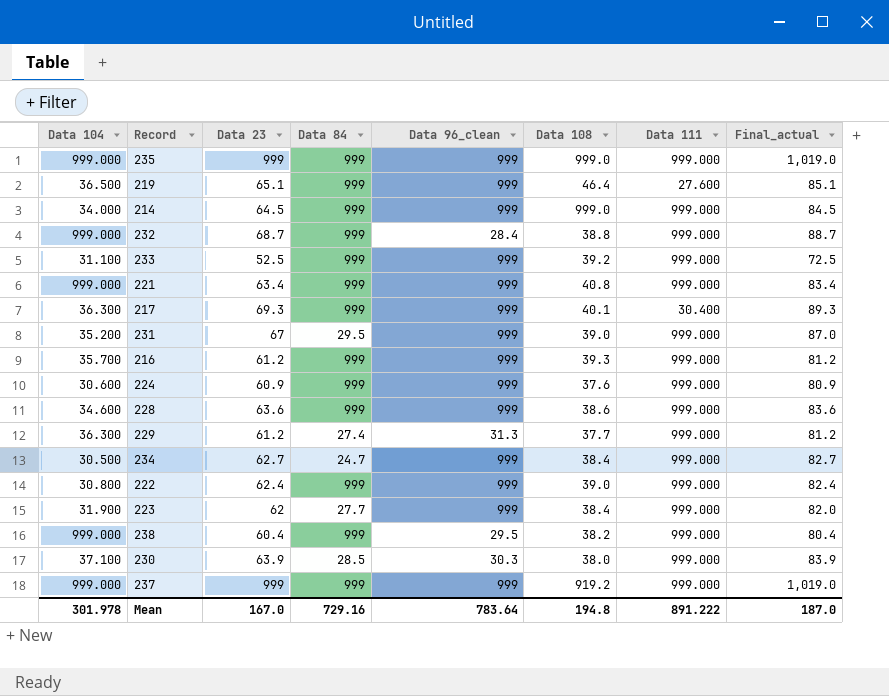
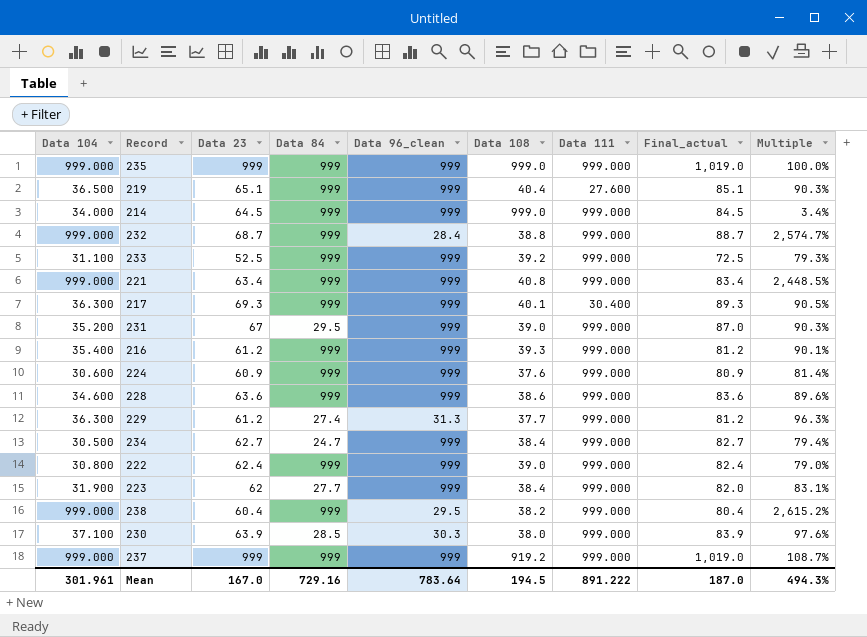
column Multiple | formula: none -> [Data 104] / [Data 108]
219 | Data 108: 46.4 -> 40.4
216 | Data 104: 35.700 -> 35.400
Mean | Data 104: 301.978 -> 301.961
Mean | Data 108: 194.8 -> 194.5

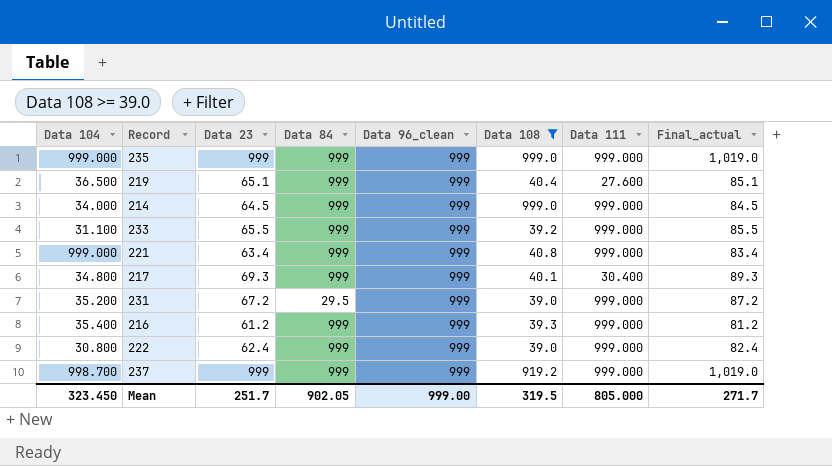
filter: none -> Data 108 >= 39.0
column Multiple | formula: [Data 104] / [Data 108] -> none
233 | Data 23: 52.5 -> 65.5
233 | Final_actual: 72.5 -> 85.5
217 | Data 104: 36.300 -> 34.800
231 | Data 23: 67 -> 67.2
231 | Final_actual: 87.0 -> 87.2
237 | Data 104: 999.000 -> 998.700
Mean | Data 104: 301.961 -> 323.450
Mean | Data 23: 167.0 -> 251.7
Mean | Data 84: 729.16 -> 902.05
Mean | Data 96_clean: 783.64 -> 999.00
Mean | Data 108: 194.5 -> 319.5
Mean | Data 111: 891.222 -> 805.000
Mean | Final_actual: 187.0 -> 271.7

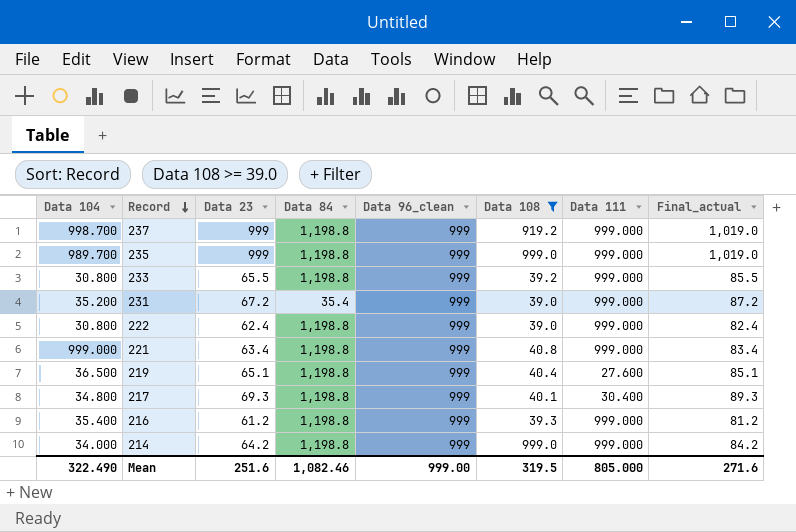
row order: none -> Record descending
237 | Data 84: 999 -> 1,198.8
235 | Data 104: 999.000 -> 989.700
235 | Data 84: 999 -> 1,198.8
233 | Data 104: 31.100 -> 30.800
233 | Data 84: 999 -> 1,198.8
231 | Data 84: 29.5 -> 35.4
222 | Data 84: 999 -> 1,198.8
221 | Data 84: 999 -> 1,198.8
219 | Data 84: 999 -> 1,198.8
217 | Data 84: 999 -> 1,198.8
216 | Data 84: 999 -> 1,198.8
214 | Data 23: 64.5 -> 64.2
214 | Data 84: 999 -> 1,198.8
214 | Final_actual: 84.5 -> 84.2
Mean | Data 104: 323.450 -> 322.490
Mean | Data 23: 251.7 -> 251.6
Mean | Data 84: 902.05 -> 1,082.46
Mean | Final_actual: 271.7 -> 271.6

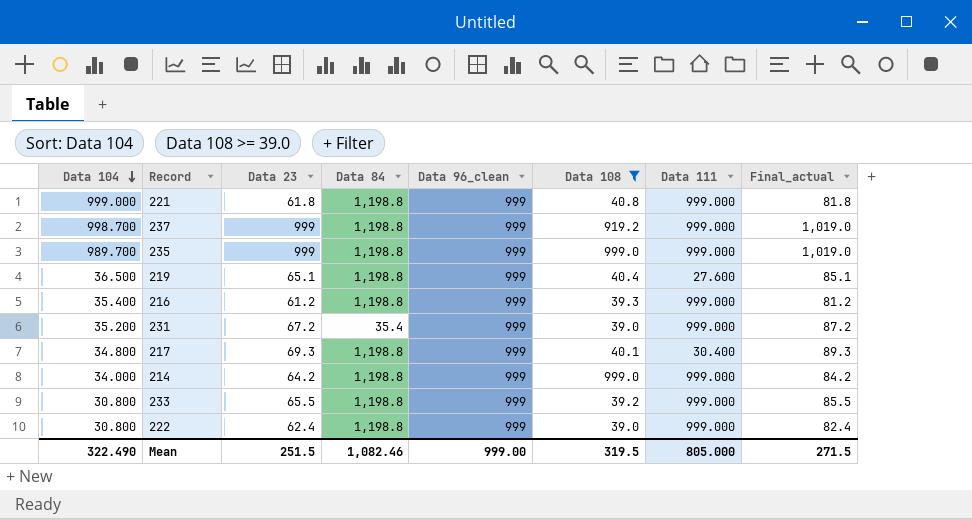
row order: Record descending -> Data 104 descending
221 | Data 23: 63.4 -> 61.8
221 | Final_actual: 83.4 -> 81.8
Mean | Data 23: 251.6 -> 251.5
Mean | Final_actual: 271.6 -> 271.5

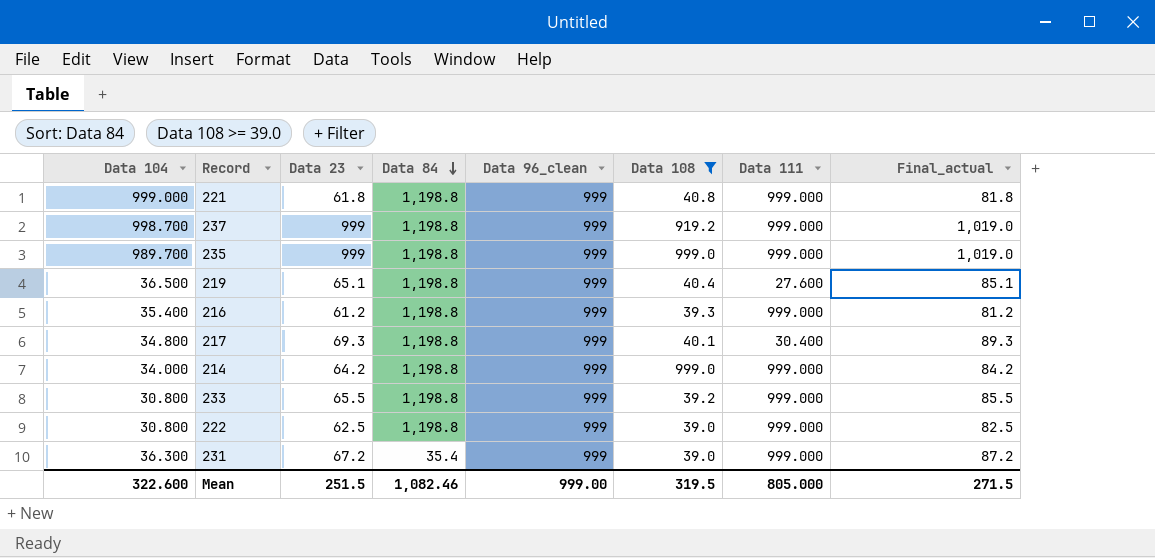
row order: Data 104 descending -> Data 84 descending
222 | Data 23: 62.4 -> 62.5
222 | Final_actual: 82.4 -> 82.5
231 | Data 104: 35.200 -> 36.300
Mean | Data 104: 322.490 -> 322.600

